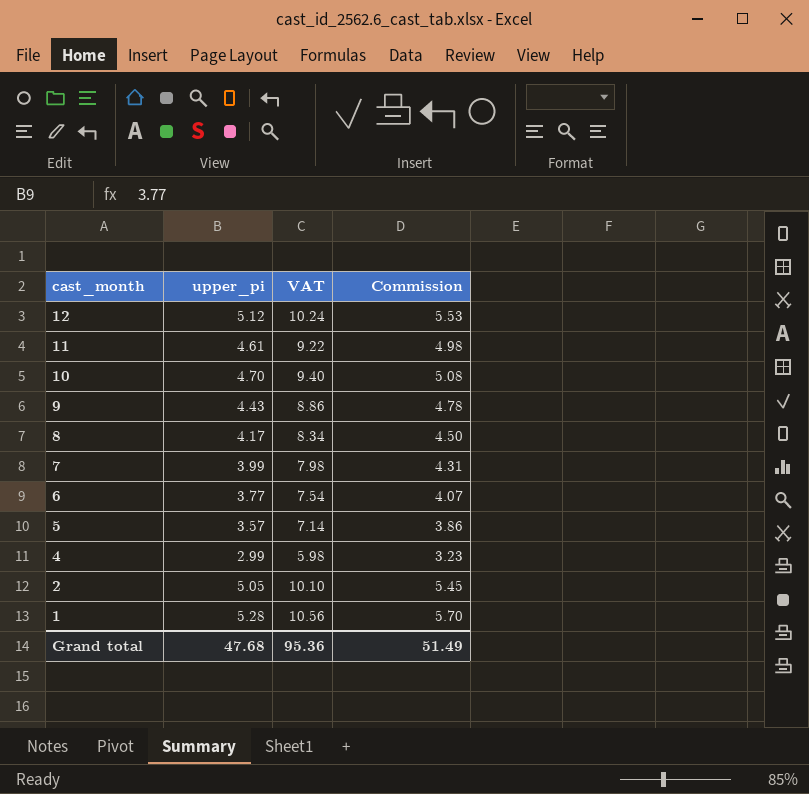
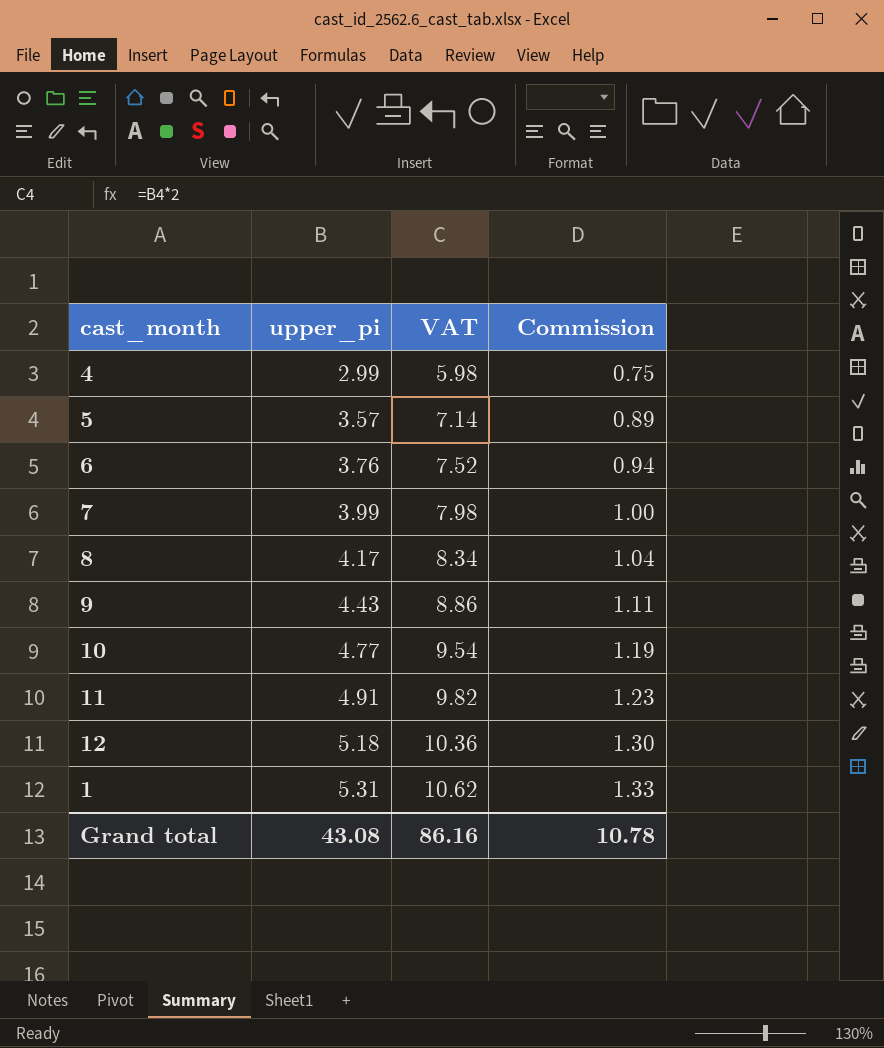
row order: cast_month descending -> upper_pi ascending
column Commission | formula: [upper_pi] * 1.08 -> [upper_pi] * 0.25
row 2: 5.05 | 10.10 | 5.45 -> none
6 | upper_pi: 3.77 -> 3.76
6 | VAT: 7.54 -> 7.52
10 | upper_pi: 4.70 -> 4.77
10 | VAT: 9.40 -> 9.54
11 | upper_pi: 4.61 -> 4.91
11 | VAT: 9.22 -> 9.82
12 | upper_pi: 5.12 -> 5.18
12 | VAT: 10.24 -> 10.36
1 | upper_pi: 5.28 -> 5.31
1 | VAT: 10.56 -> 10.62
Grand total | upper_pi: 47.68 -> 43.08
Grand total | VAT: 95.36 -> 86.16
Grand total | Commission: 51.49 -> 10.78

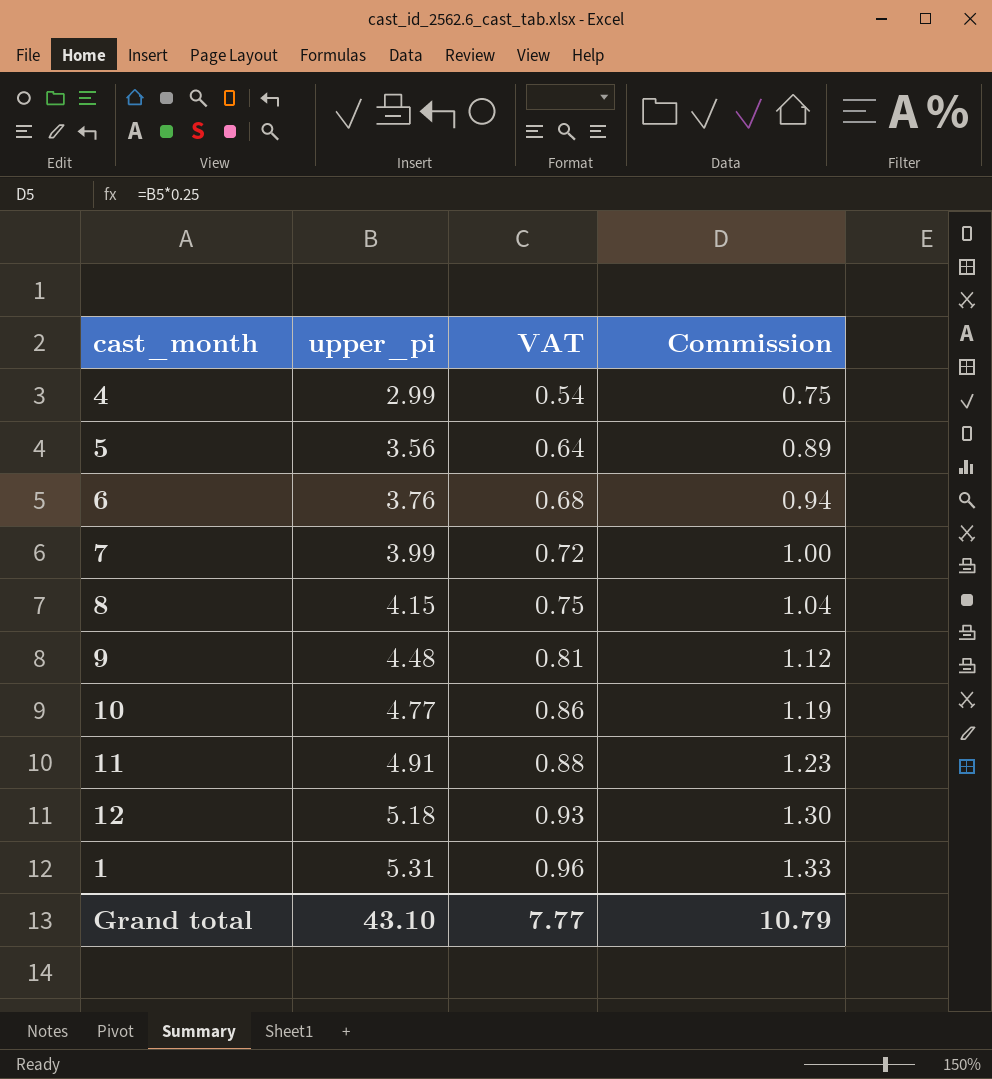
column VAT | formula: [upper_pi] * 2 -> [upper_pi] * 0.18
5 | upper_pi: 3.57 -> 3.56
8 | upper_pi: 4.17 -> 4.15
9 | upper_pi: 4.43 -> 4.48
9 | Commission: 1.11 -> 1.12
Grand total | upper_pi: 43.08 -> 43.10
Grand total | VAT: 86.16 -> 7.77
Grand total | Commission: 10.78 -> 10.79

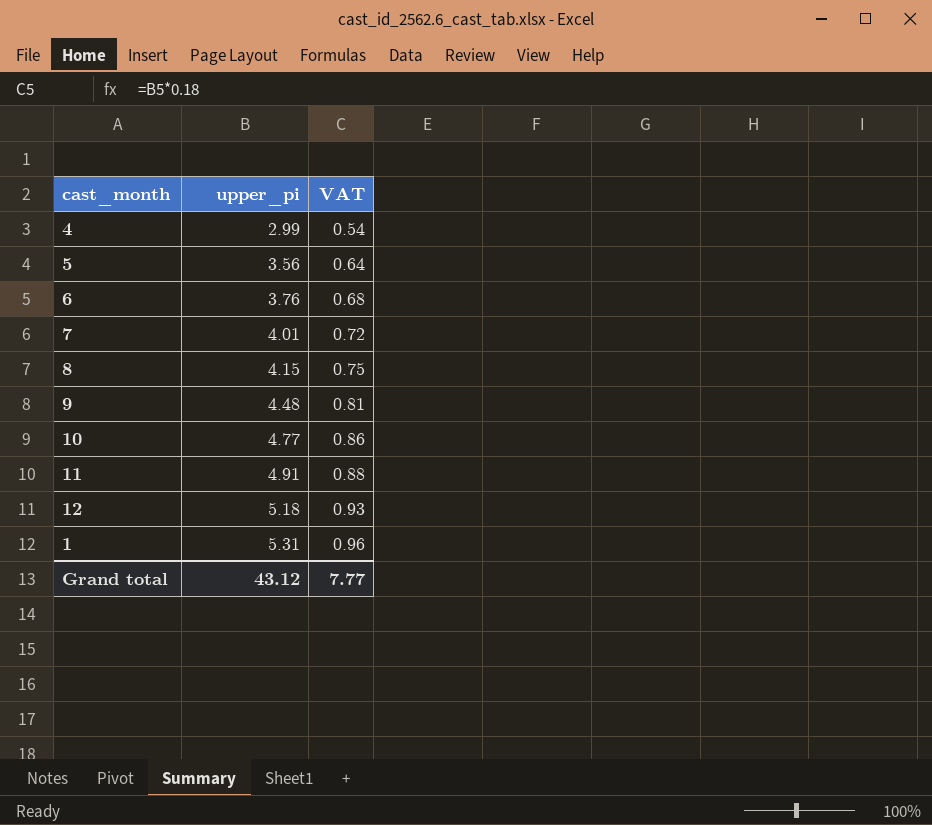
column Commission | formula: [upper_pi] * 0.25 -> none
7 | upper_pi: 3.99 -> 4.01
Grand total | upper_pi: 43.10 -> 43.12

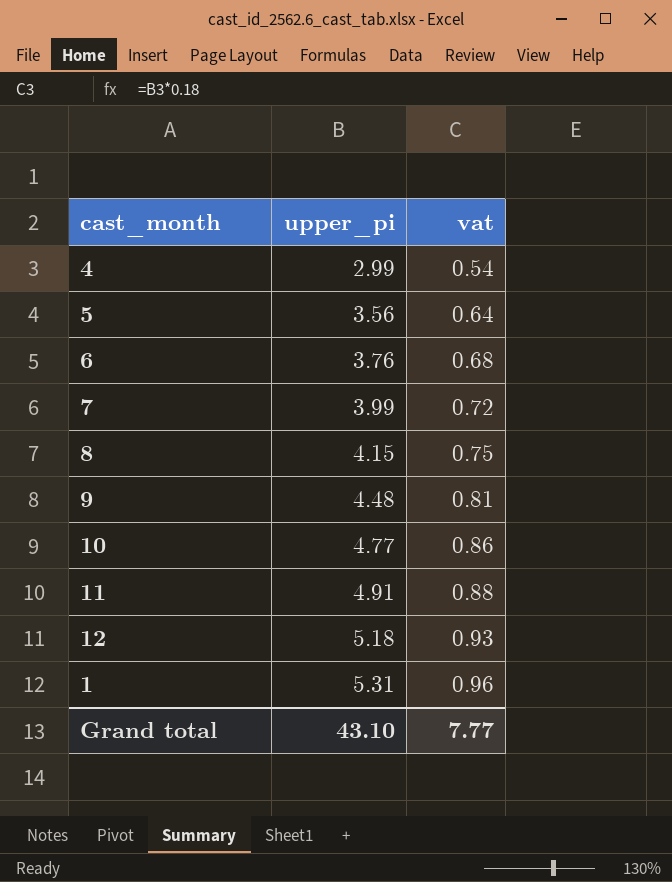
column name: VAT -> vat
7 | upper_pi: 4.01 -> 3.99
Grand total | upper_pi: 43.12 -> 43.10

